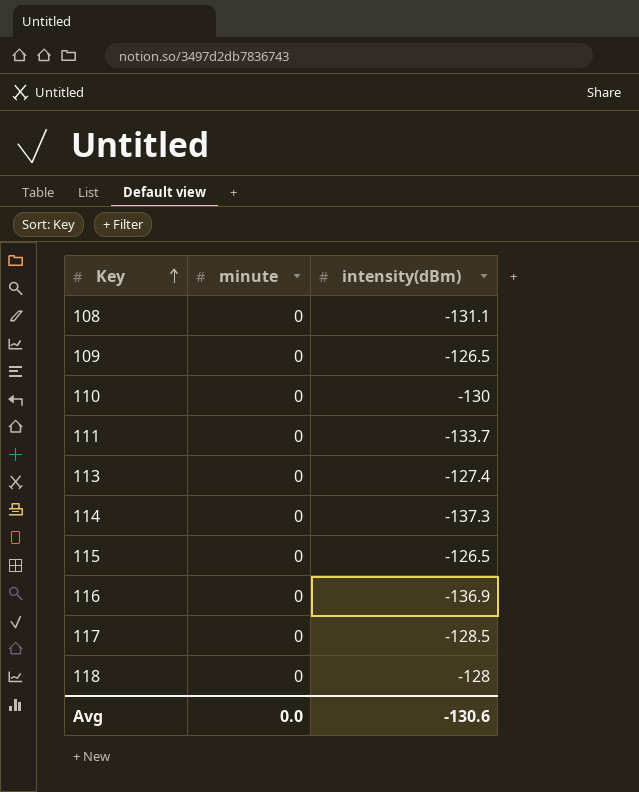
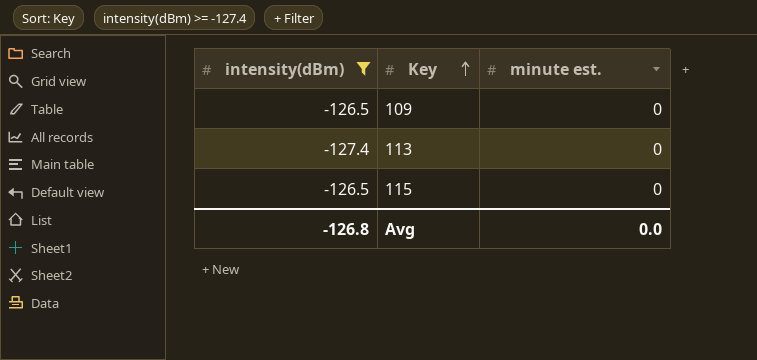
filter: none -> intensity(dBm) >= -127.4
column intensity(dBm) | position: 3 -> 1
column name: minute -> minute est.
Avg | intensity(dBm): -130.6 -> -126.8

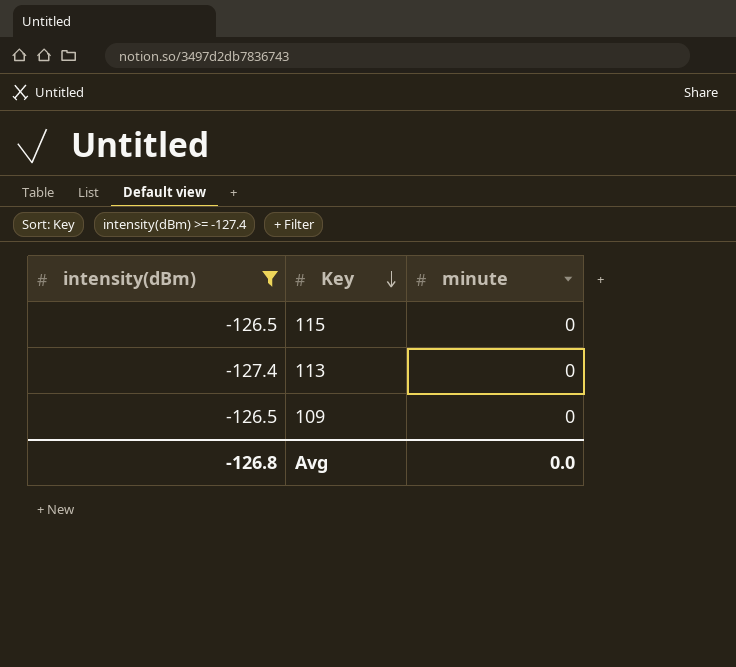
row order: Key ascending -> Key descending
column name: minute est. -> minute

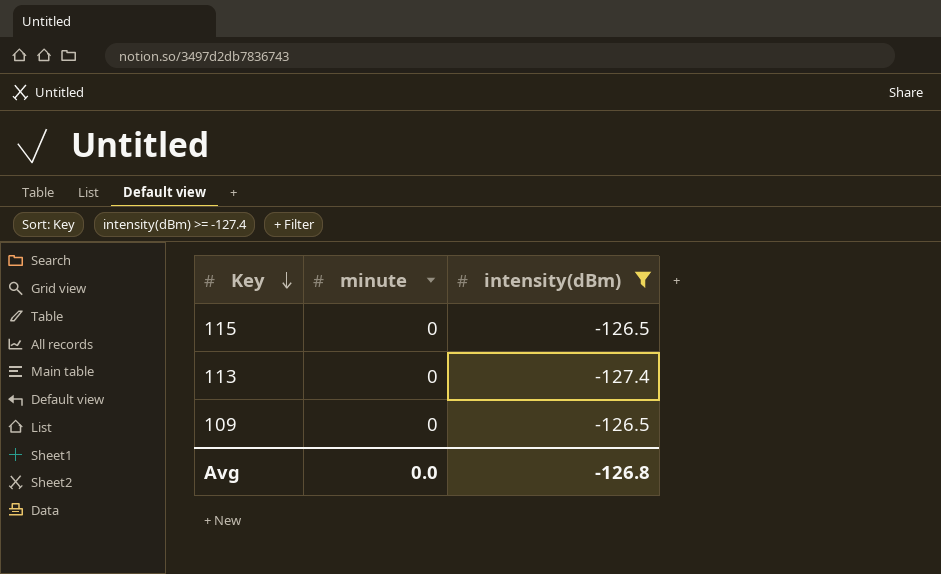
column intensity(dBm) | position: 1 -> 3

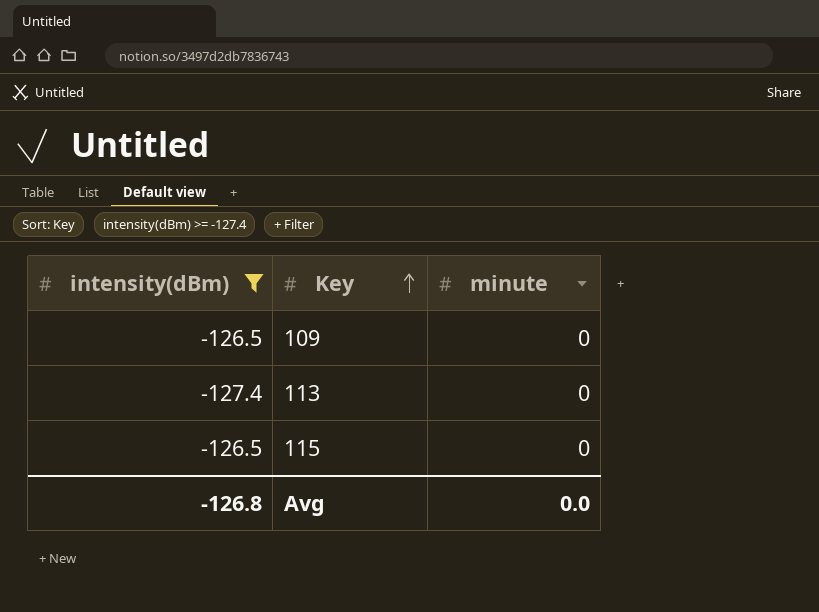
row order: Key descending -> Key ascending
column intensity(dBm) | position: 3 -> 1

